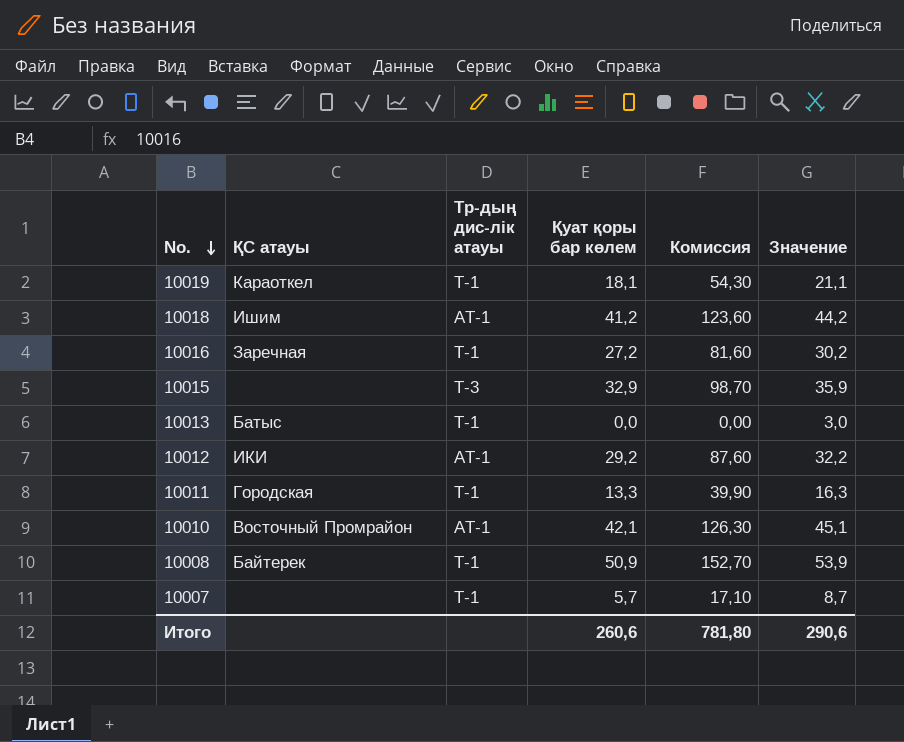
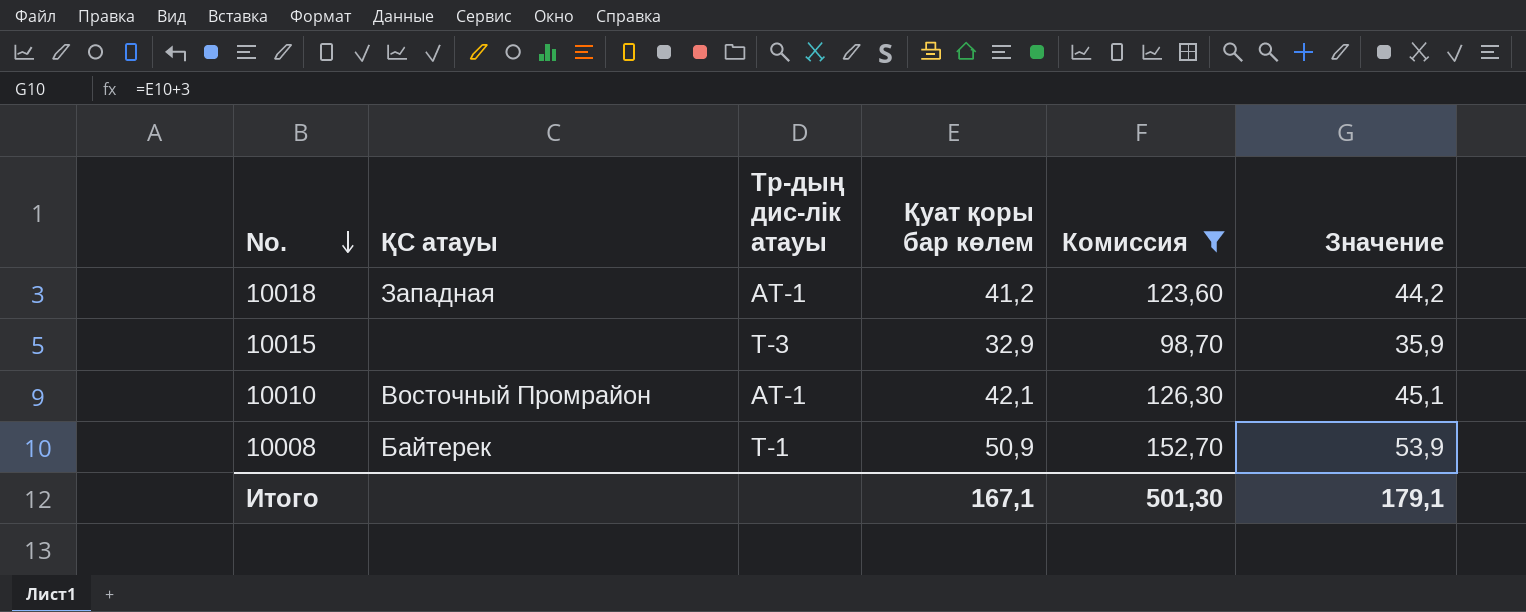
filter: none -> Комиссия >= 98,70
10018 | ҚС атауы: Ишим -> Западная
Итого | Қуат қоры бар көлем: 260,6 -> 167,1
Итого | Комиссия: 781,80 -> 501,30
Итого | Значение: 290,6 -> 179,1

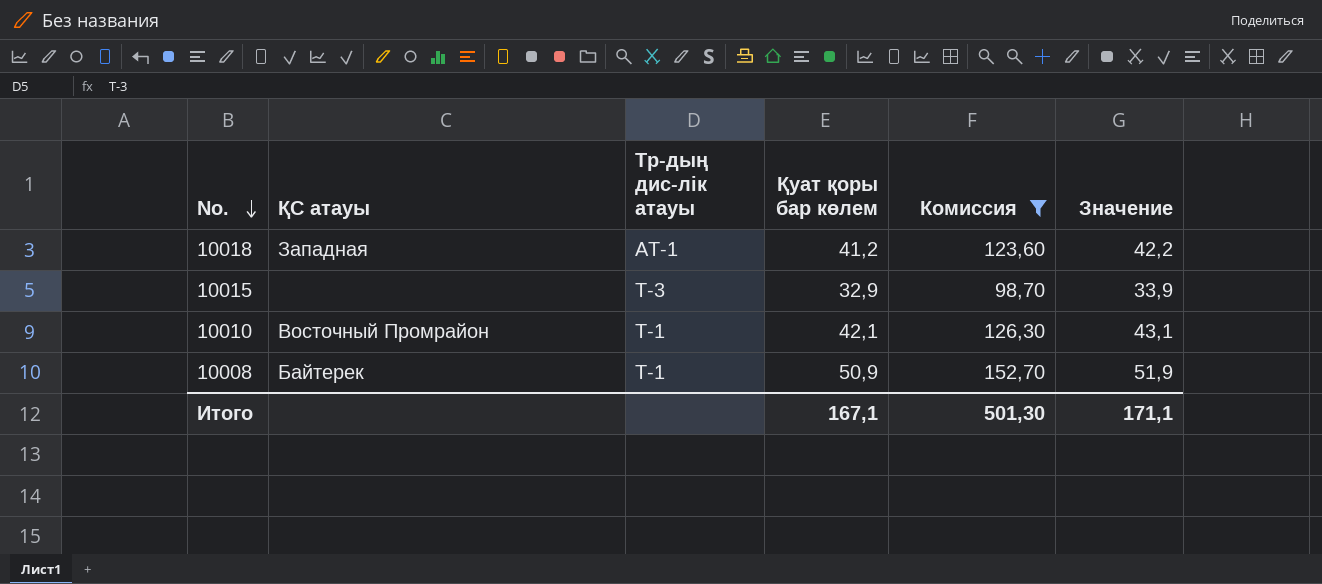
column Значение | formula: [Қуат қоры бар көлем] + 3 -> [Қуат қоры бар көлем] + 1
10010 | Тр-дың дис-лік атауы: АТ-1 -> Т-1
Итого | Значение: 179,1 -> 171,1

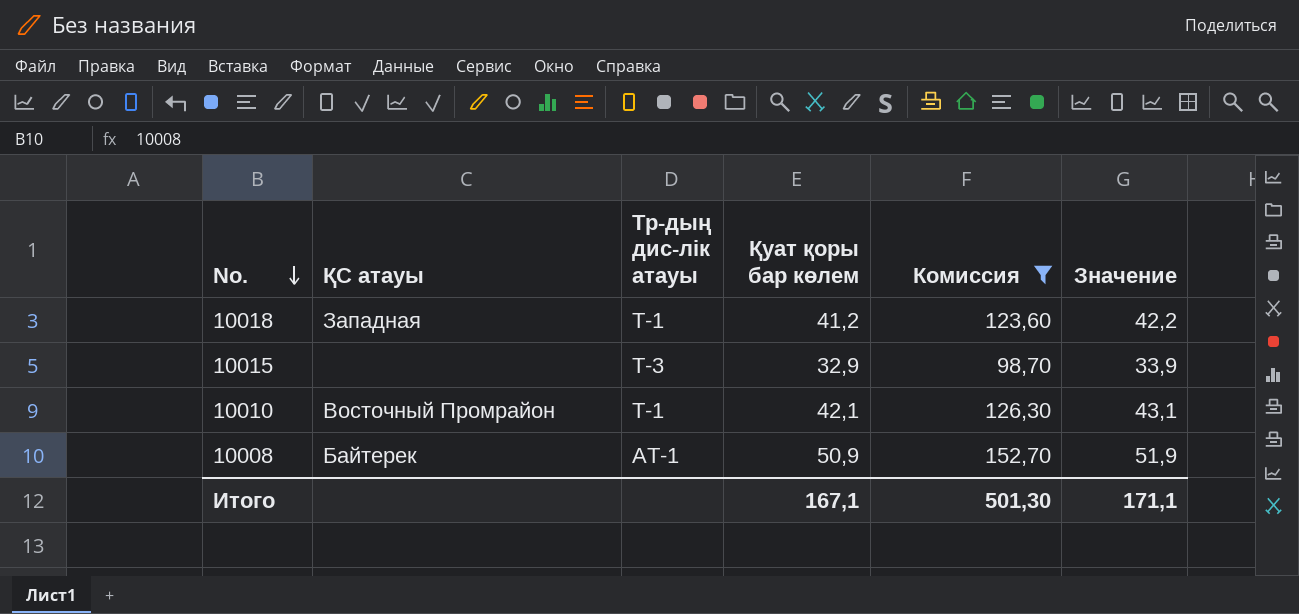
10018 | Тр-дың дис-лік атауы: АТ-1 -> Т-1
10008 | Тр-дың дис-лік атауы: Т-1 -> АТ-1

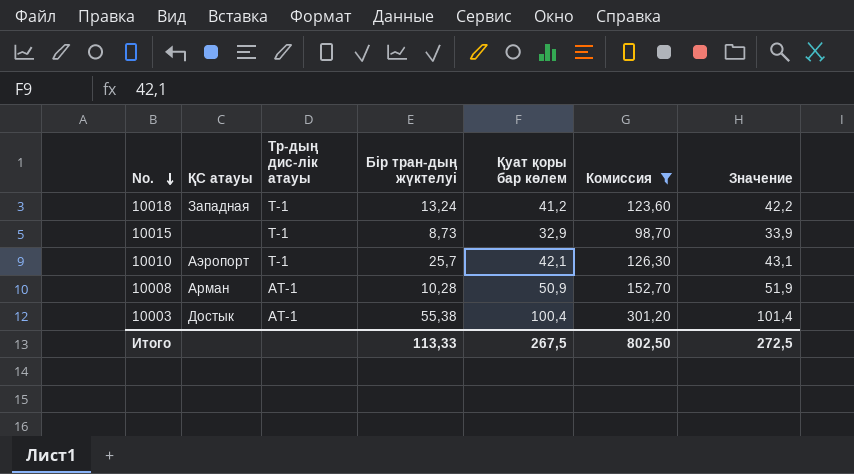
column Бір тран-дың жүктелуі | position: none -> 4
10015 | Тр-дың дис-лік атауы: Т-3 -> Т-1
10010 | ҚС атауы: Восточный Промрайон -> Аэропорт
10008 | ҚС атауы: Байтерек -> Арман
row 10003: none -> Достык | АТ-1 | 55,38 | 100,4 | 301,20 | 101,4
Итого | Қуат қоры бар көлем: 167,1 -> 267,5
Итого | Комиссия: 501,30 -> 802,50
Итого | Значение: 171,1 -> 272,5

